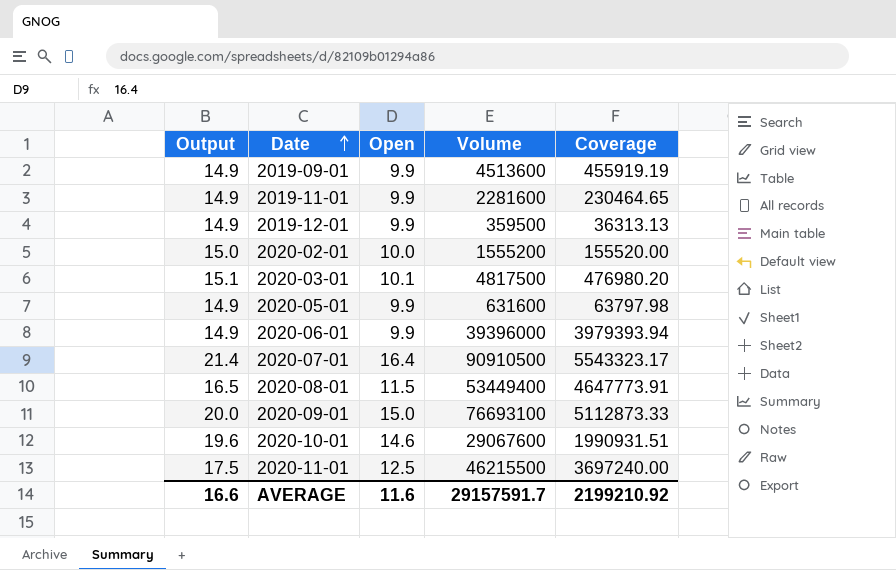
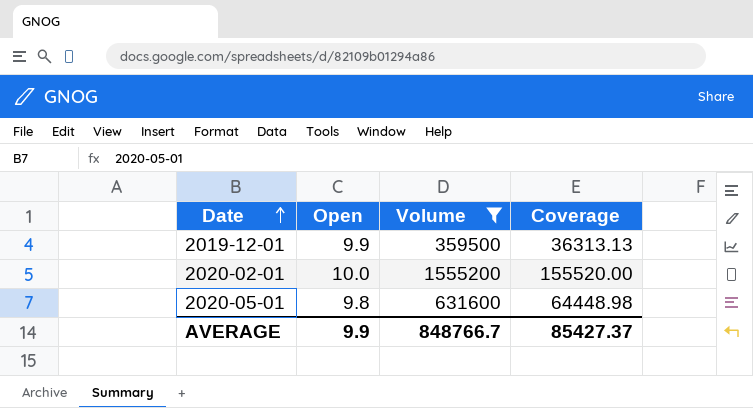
filter: none -> Volume <= 1555200
column Output | formula: [Open] + 5 -> none
2020-05-01 | Open: 9.9 -> 9.8
2020-05-01 | Coverage: 63797.98 -> 64448.98
AVERAGE | Open: 11.6 -> 9.9
AVERAGE | Volume: 29157591.7 -> 848766.7
AVERAGE | Coverage: 2199210.92 -> 85427.37

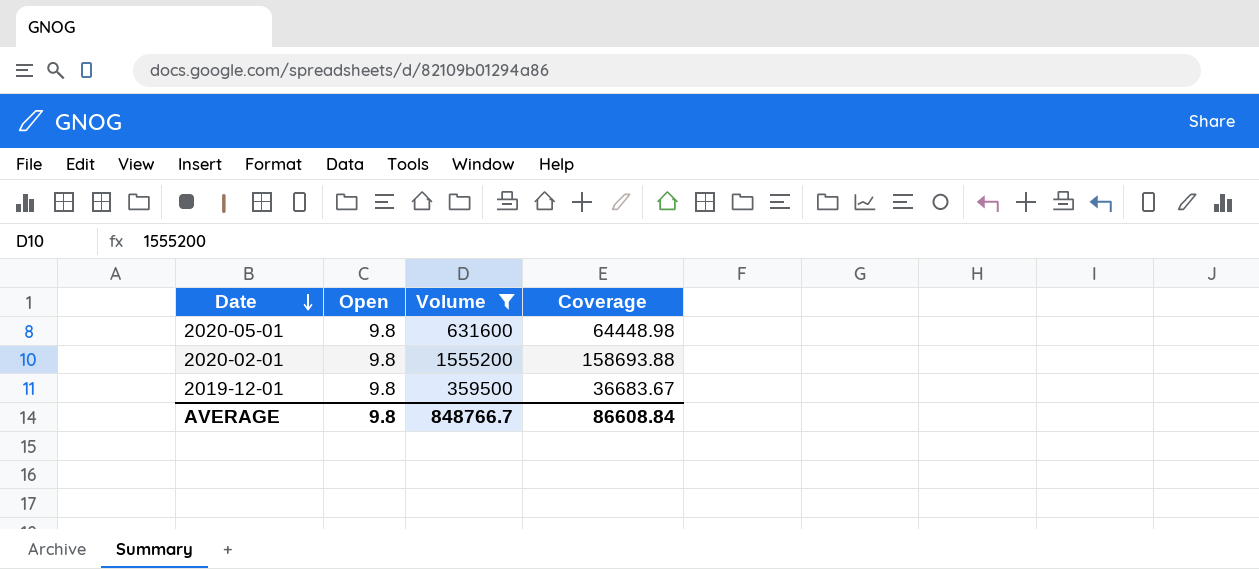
row order: Date ascending -> Date descending
2020-02-01 | Open: 10.0 -> 9.8
2020-02-01 | Coverage: 155520.00 -> 158693.88
2019-12-01 | Open: 9.9 -> 9.8
2019-12-01 | Coverage: 36313.13 -> 36683.67
AVERAGE | Open: 9.9 -> 9.8
AVERAGE | Coverage: 85427.37 -> 86608.84

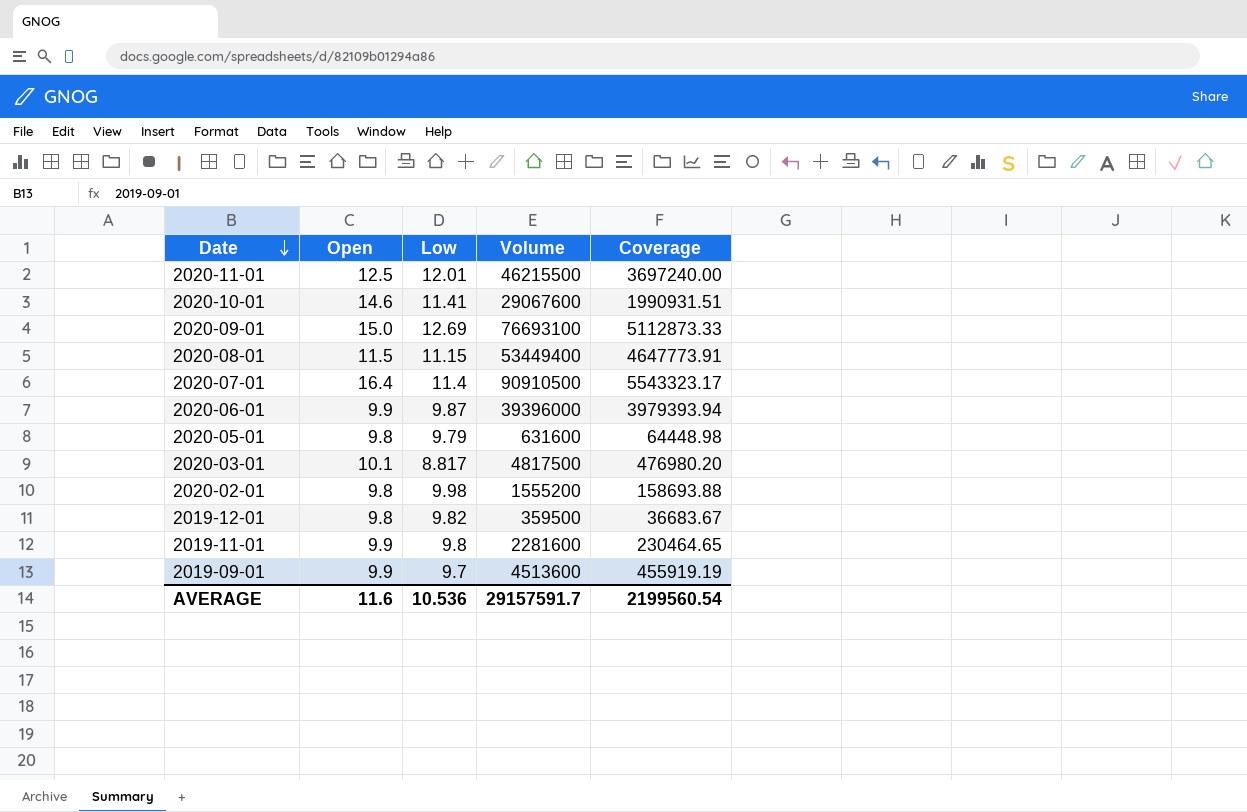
filter: Volume <= 1555200 -> none
column Low | position: none -> 3
AVERAGE | Open: 9.8 -> 11.6
AVERAGE | Volume: 848766.7 -> 29157591.7
AVERAGE | Coverage: 86608.84 -> 2199560.54

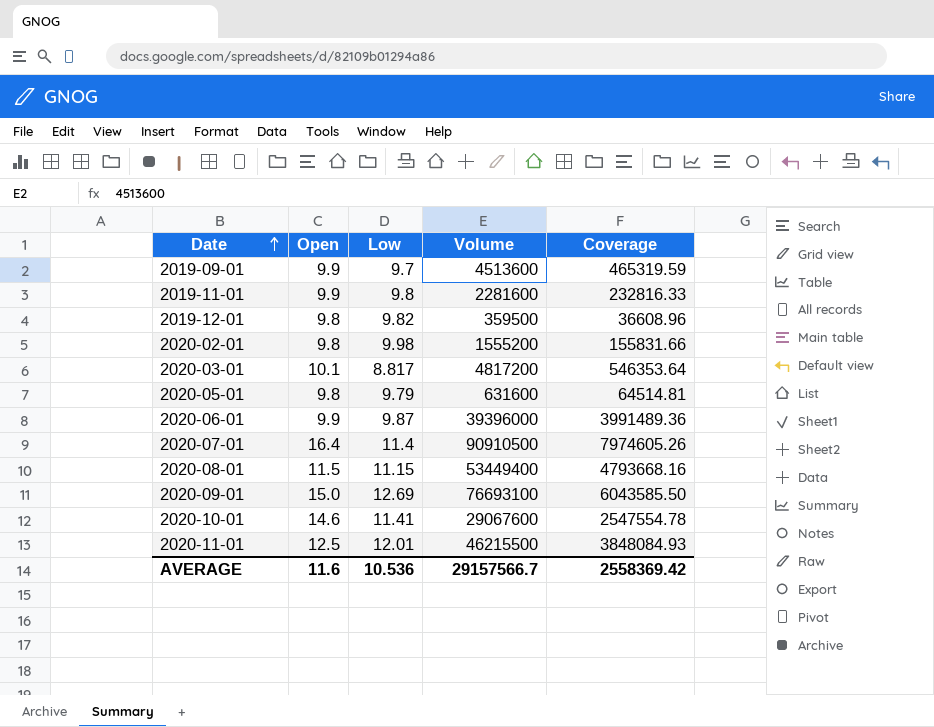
row order: Date descending -> Date ascending
column Coverage | formula: [Volume] / [Open] -> [Volume] / [Low]
2020-03-01 | Volume: 4817500 -> 4817200
AVERAGE | Volume: 29157591.7 -> 29157566.7
AVERAGE | Coverage: 2199560.54 -> 2558369.42

